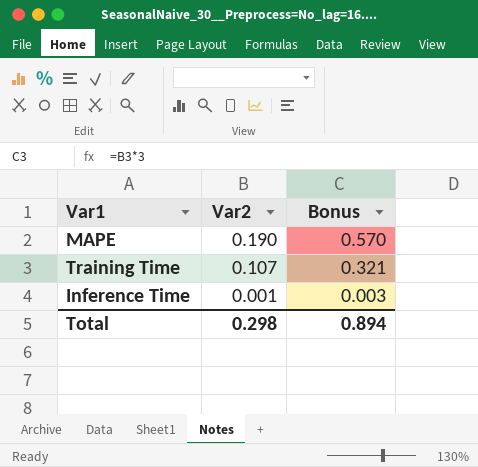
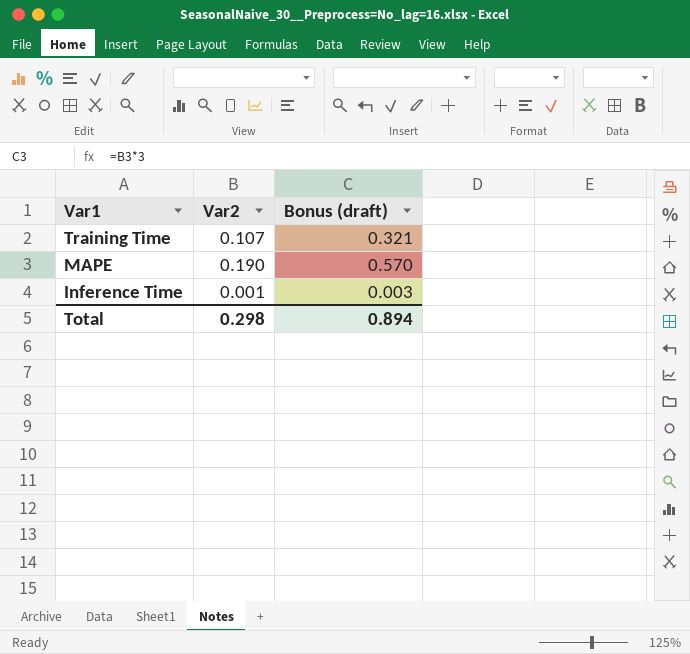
row order: Var2 descending -> Var1 descending
column name: Bonus -> Bonus (draft)

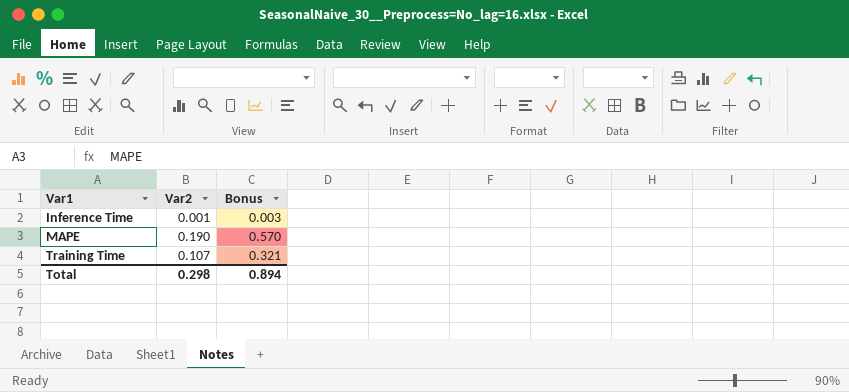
row order: Var1 descending -> Var1 ascending
column name: Bonus (draft) -> Bonus

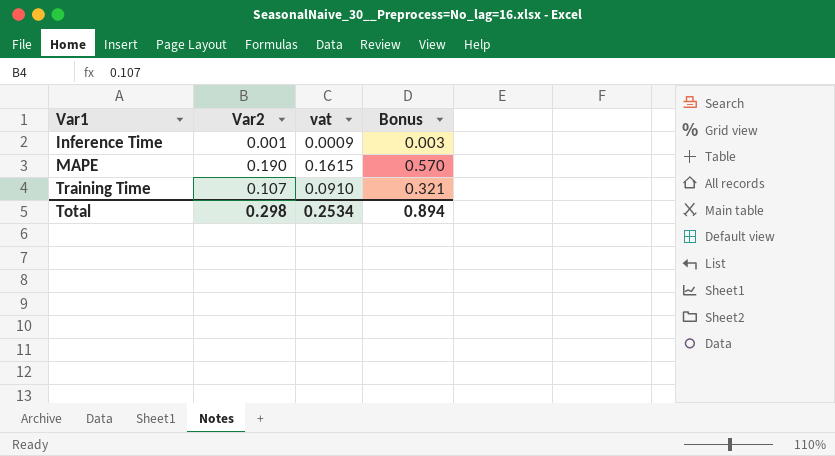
column vat | formula: none -> [Var2] * 0.85

